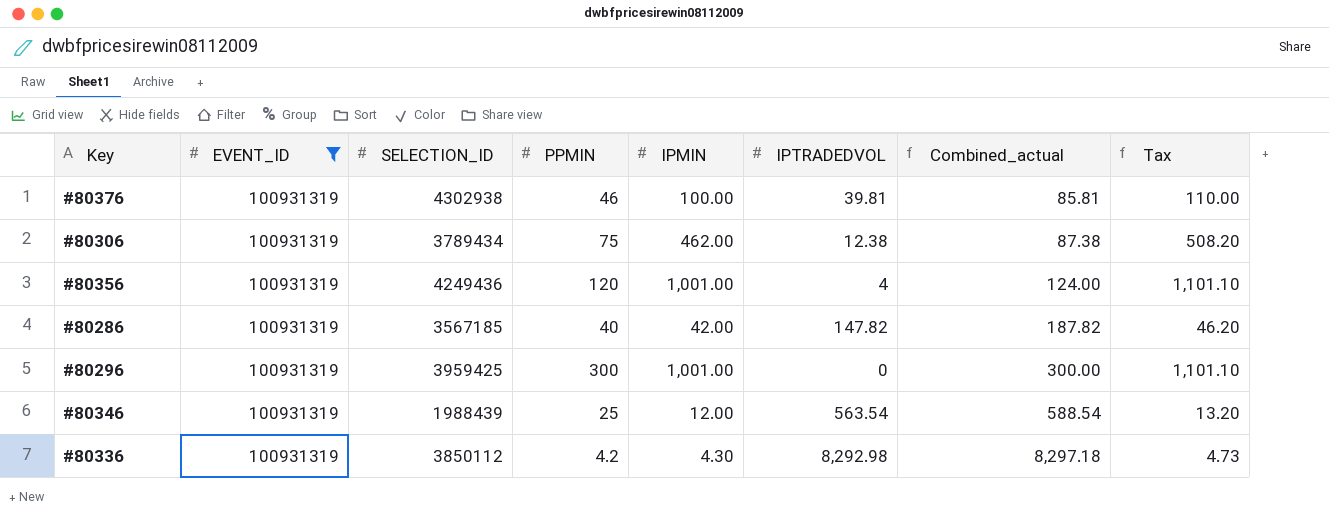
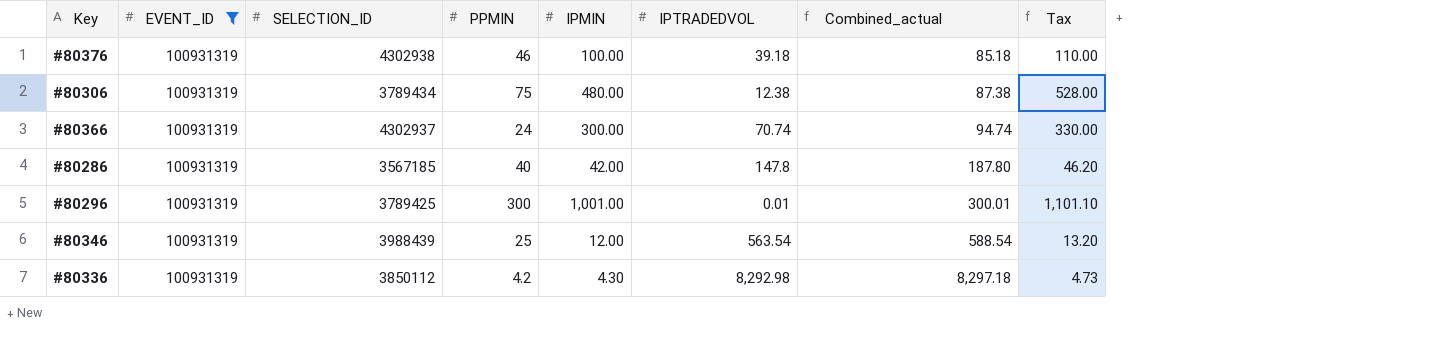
row #80356: 100931319 | 4249436 | 120 | 1,001.00 | 4 | 124.00 | 1,101.10 -> none
#80376 | IPTRADEDVOL: 39.81 -> 39.18
#80376 | Combined_actual: 85.81 -> 85.18
#80306 | IPMIN: 462.00 -> 480.00
#80306 | Tax: 508.20 -> 528.00
row #80366: none -> 100931319 | 4302937 | 24 | 300.00 | 70.74 | 94.74 | 330.00
#80286 | IPTRADEDVOL: 147.82 -> 147.8
#80286 | Combined_actual: 187.82 -> 187.80
#80296 | SELECTION_ID: 3959425 -> 3789425
#80296 | IPTRADEDVOL: 0 -> 0.01
#80296 | Combined_actual: 300.00 -> 300.01
#80346 | SELECTION_ID: 1988439 -> 3988439

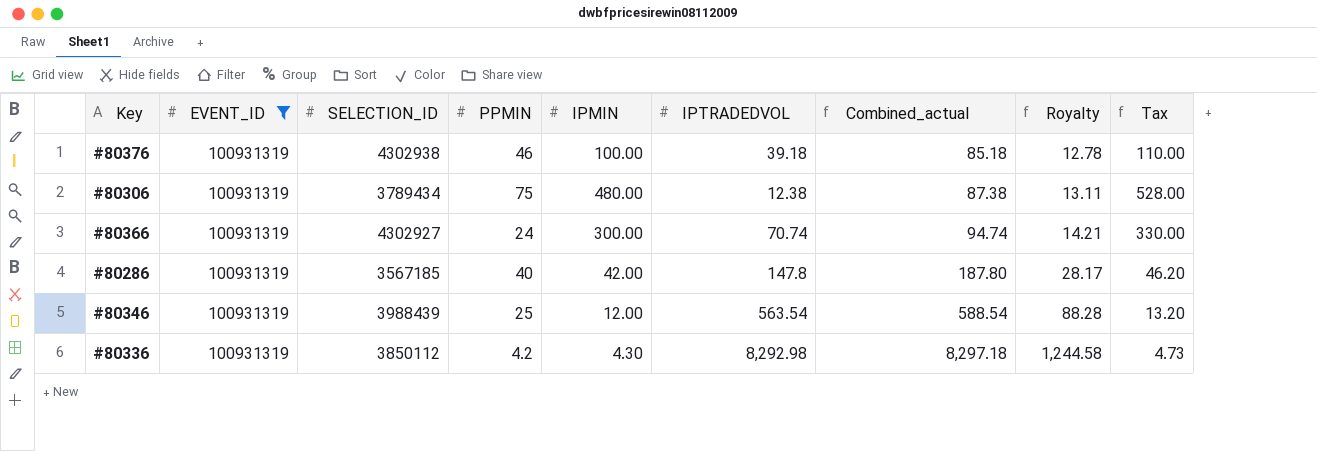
column Royalty | formula: none -> [Combined_actual] * 0.15
row #80296: 100931319 | 3789425 | 300 | 1,001.00 | 0.01 | 300.01 | 1,101.10 -> none
#80366 | SELECTION_ID: 4302937 -> 4302927

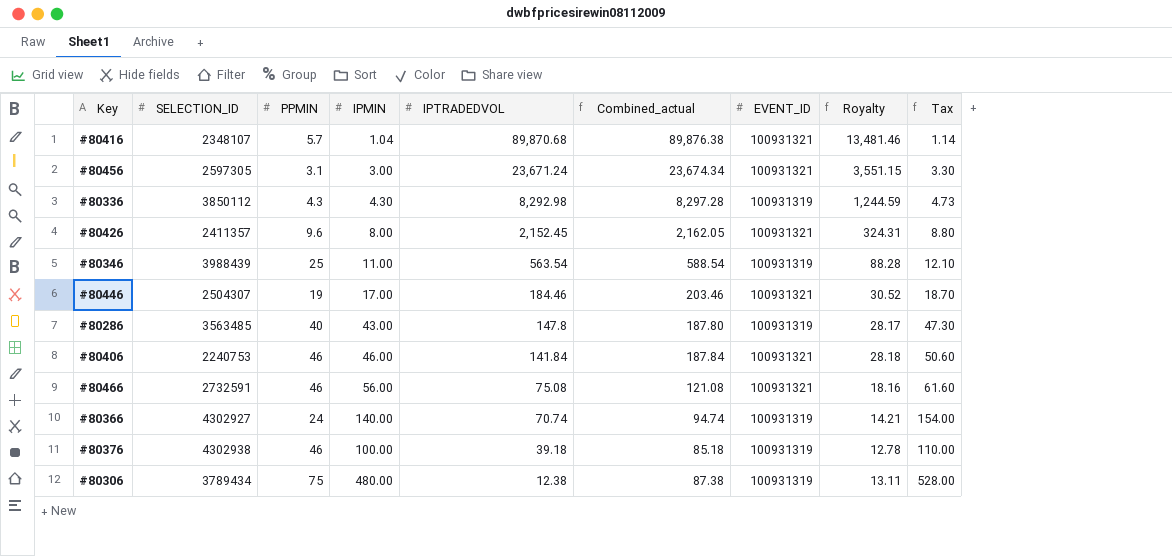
filter: EVENT_ID = 100931319 -> none
row order: Combined_actual ascending -> IPTRADEDVOL descending
column EVENT_ID | position: 2 -> 7
#80336 | PPMIN: 4.2 -> 4.3
#80336 | Combined_actual: 8,297.18 -> 8,297.28
#80336 | Royalty: 1,244.58 -> 1,244.59
#80346 | IPMIN: 12.00 -> 11.00
#80346 | Tax: 13.20 -> 12.10
#80286 | SELECTION_ID: 3567185 -> 3563485
#80286 | IPMIN: 42.00 -> 43.00
#80286 | Tax: 46.20 -> 47.30
#80366 | IPMIN: 300.00 -> 140.00
#80366 | Tax: 330.00 -> 154.00

